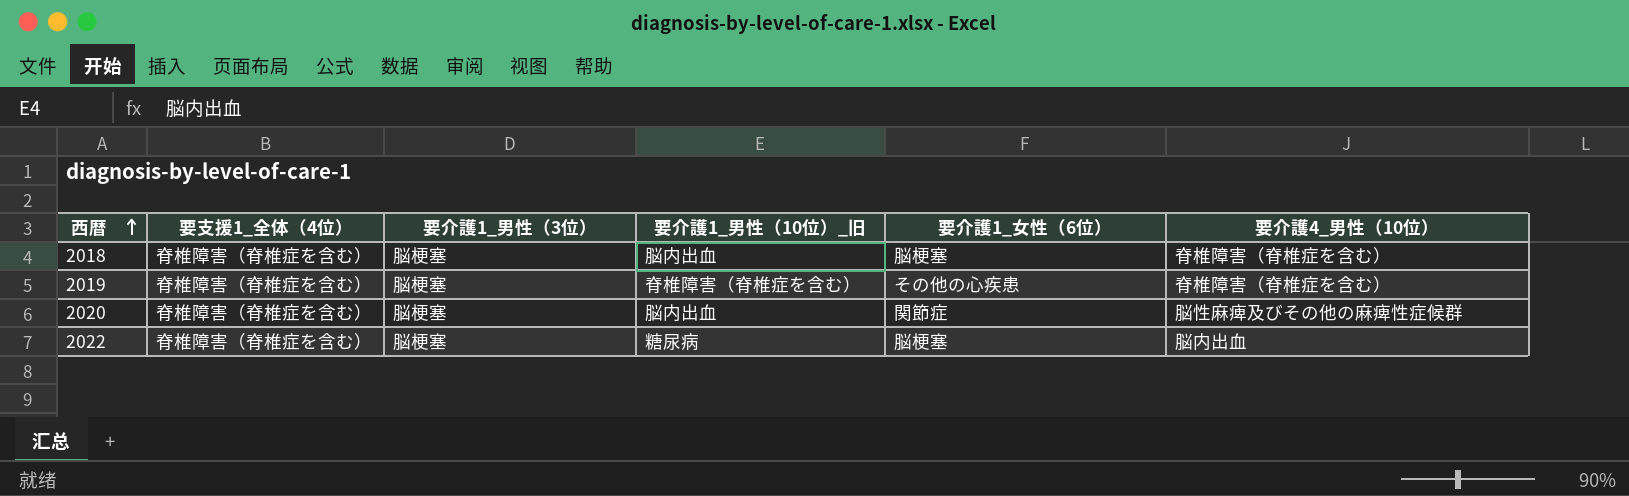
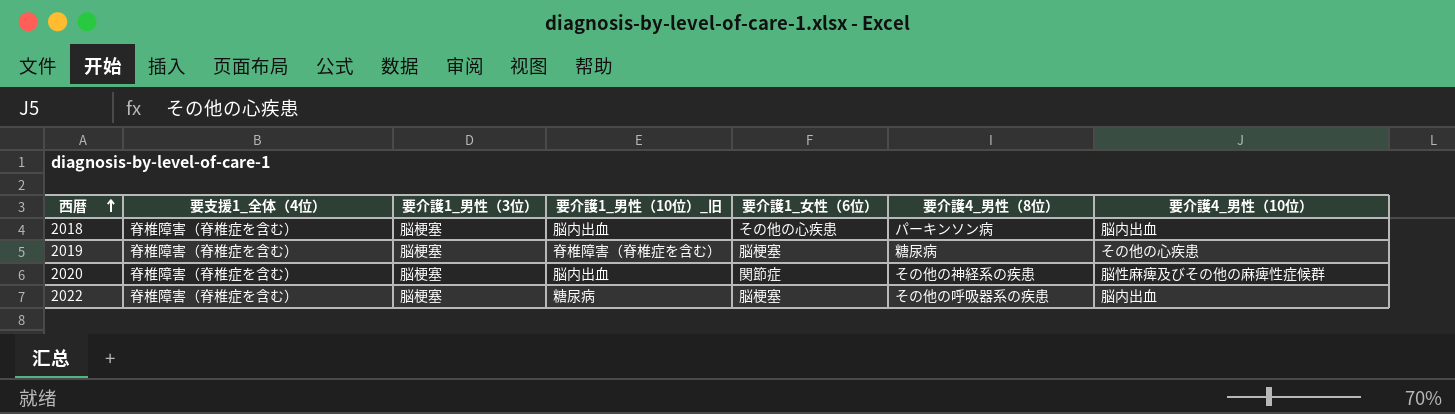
column 要介護4_男性（8位） | position: none -> 6
2018 | 要介護1_女性（6位）: 脳梗塞 -> その他の心疾患
2018 | 要介護4_男性（10位）: 脊椎障害（脊椎症を含む） -> 脳内出血
2019 | 要介護1_女性（6位）: その他の心疾患 -> 脳梗塞
2019 | 要介護4_男性（10位）: 脊椎障害（脊椎症を含む） -> その他の心疾患

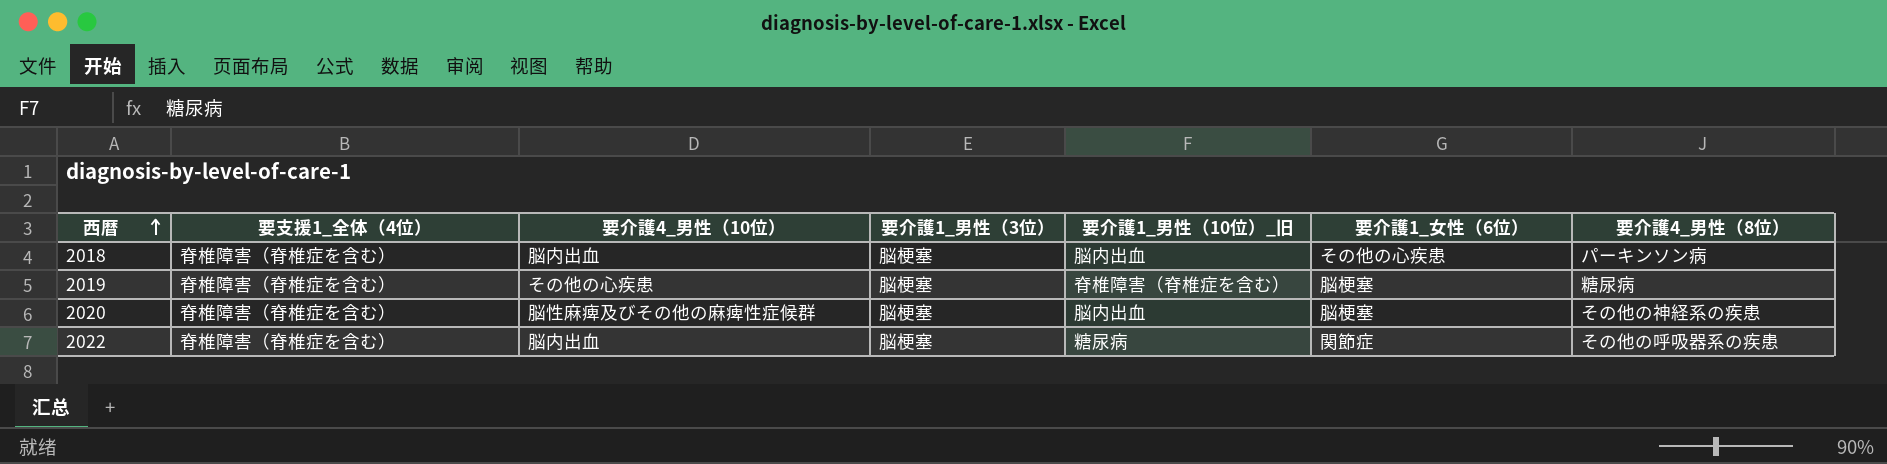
column 要介護4_男性（10位） | position: 7 -> 3
2020 | 要介護1_女性（6位）: 関節症 -> 脳梗塞
2022 | 要介護1_女性（6位）: 脳梗塞 -> 関節症

